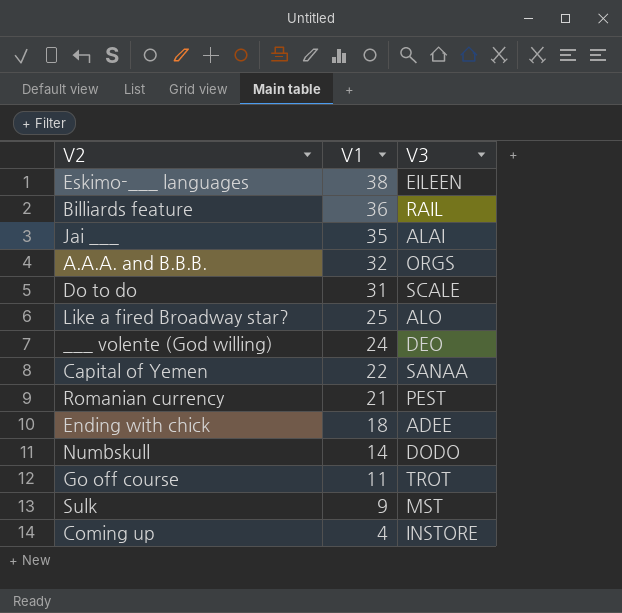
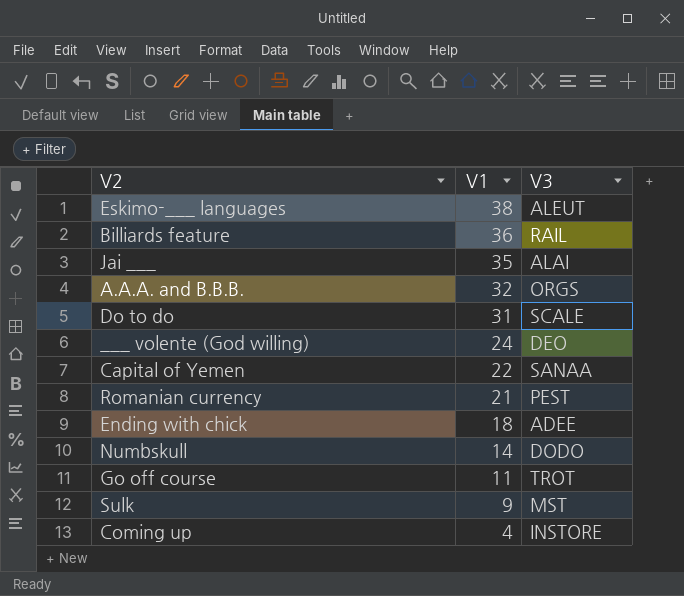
row Like a fired Broadway star?: 25 | ALO -> none
Eskimo-___ languages | V3: EILEEN -> ALEUT

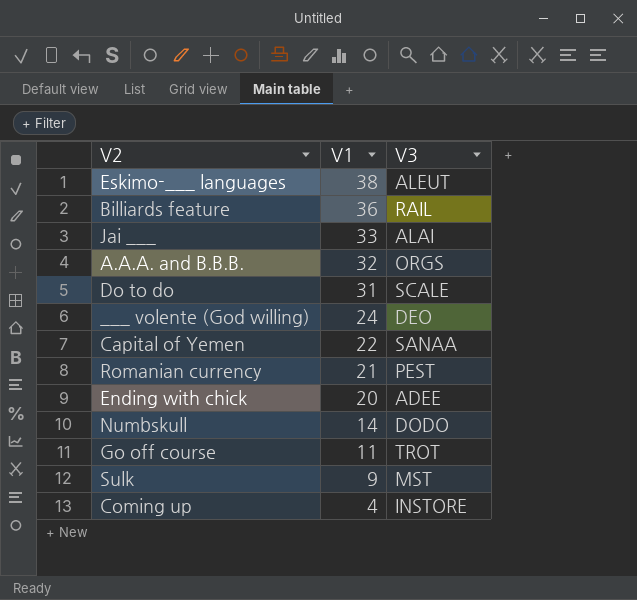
Jai ___ | V1: 35 -> 33
Ending with chick | V1: 18 -> 20

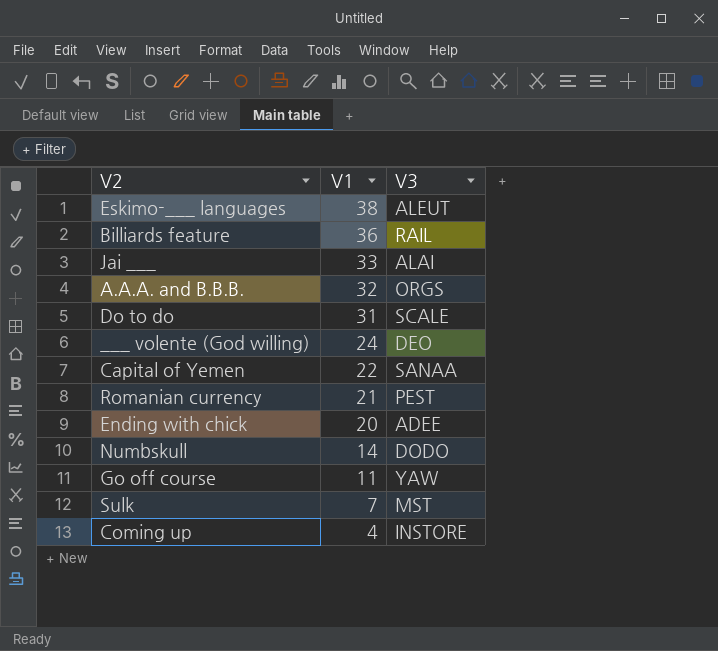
Go off course | V3: TROT -> YAW
Sulk | V1: 9 -> 7

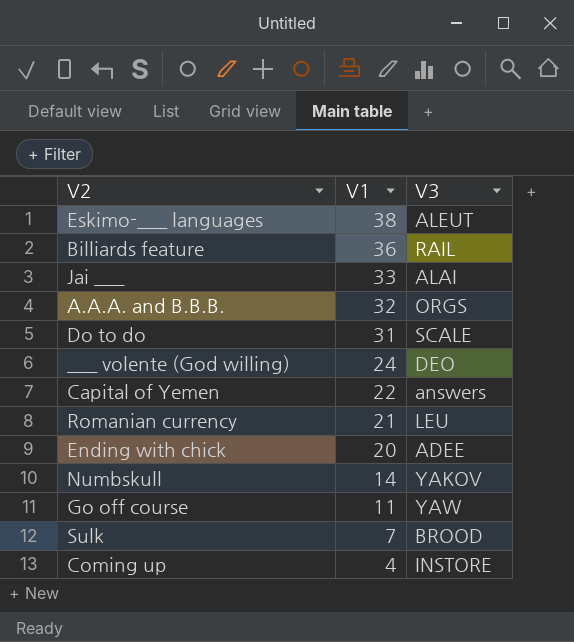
Capital of Yemen | V3: SANAA -> answers
Romanian currency | V3: PEST -> LEU
Numbskull | V3: DODO -> YAKOV
Sulk | V3: MST -> BROOD

